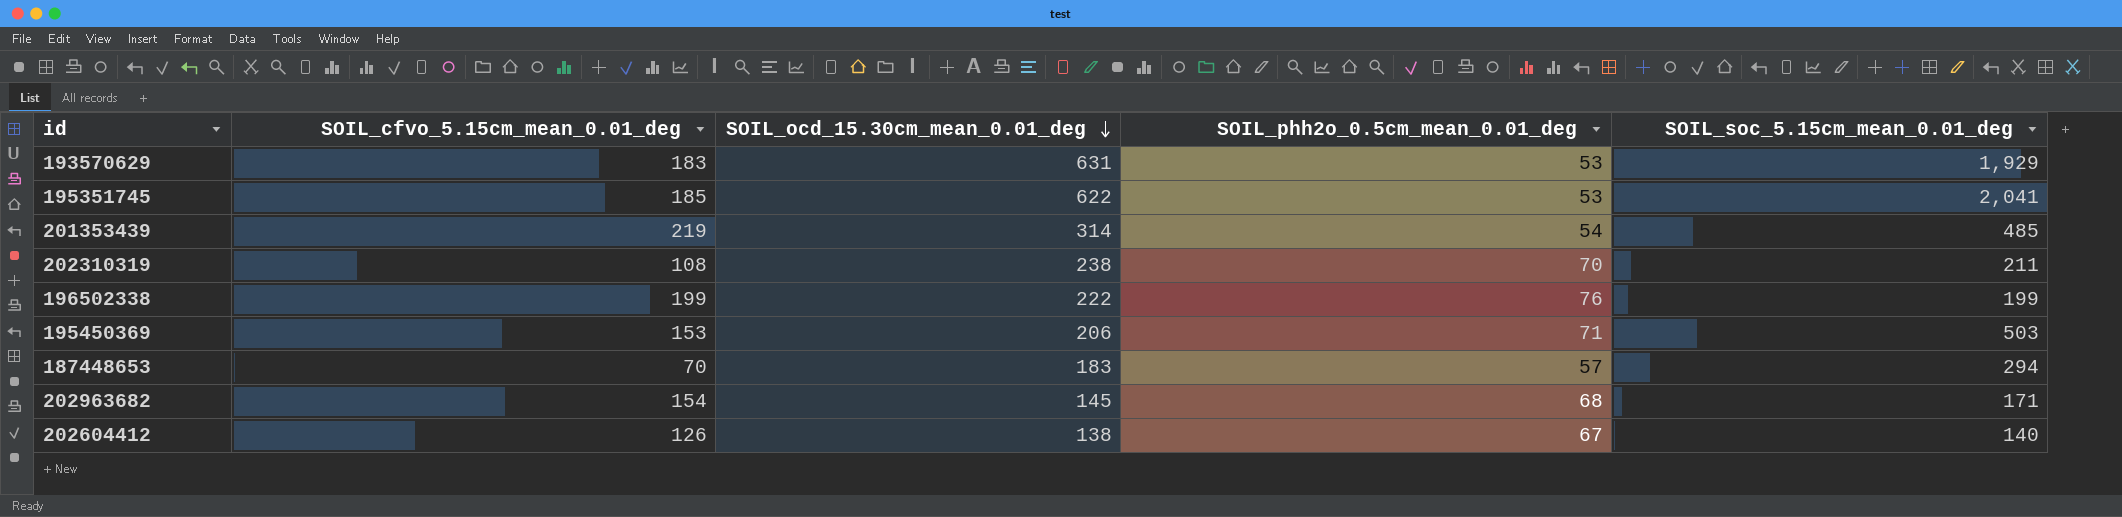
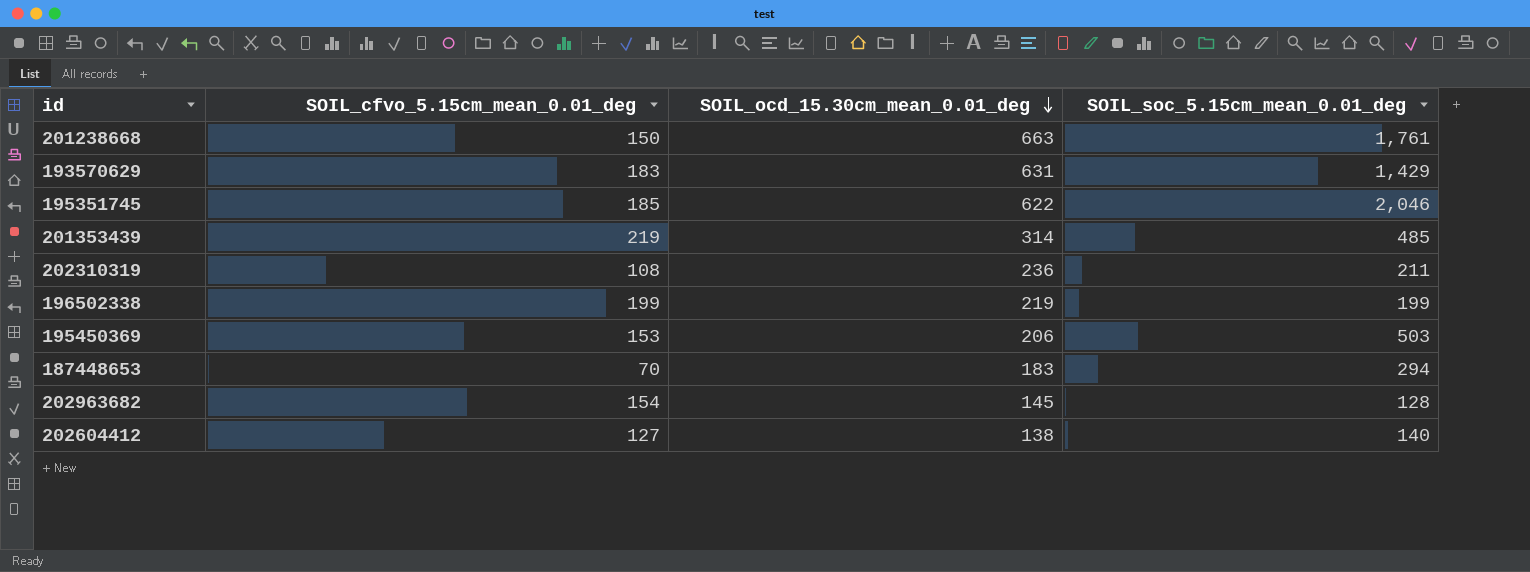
column SOIL_phh2o_0.5cm_mean_0.01_deg | position: 4 -> none
row 201238668: none -> 150 | 663 | 1,761
193570629 | SOIL_soc_5.15cm_mean_0.01_deg: 1,929 -> 1,429
195351745 | SOIL_soc_5.15cm_mean_0.01_deg: 2,041 -> 2,046
202310319 | SOIL_ocd_15.30cm_mean_0.01_deg: 238 -> 236
196502338 | SOIL_ocd_15.30cm_mean_0.01_deg: 222 -> 219
202963682 | SOIL_soc_5.15cm_mean_0.01_deg: 171 -> 128
202604412 | SOIL_cfvo_5.15cm_mean_0.01_deg: 126 -> 127

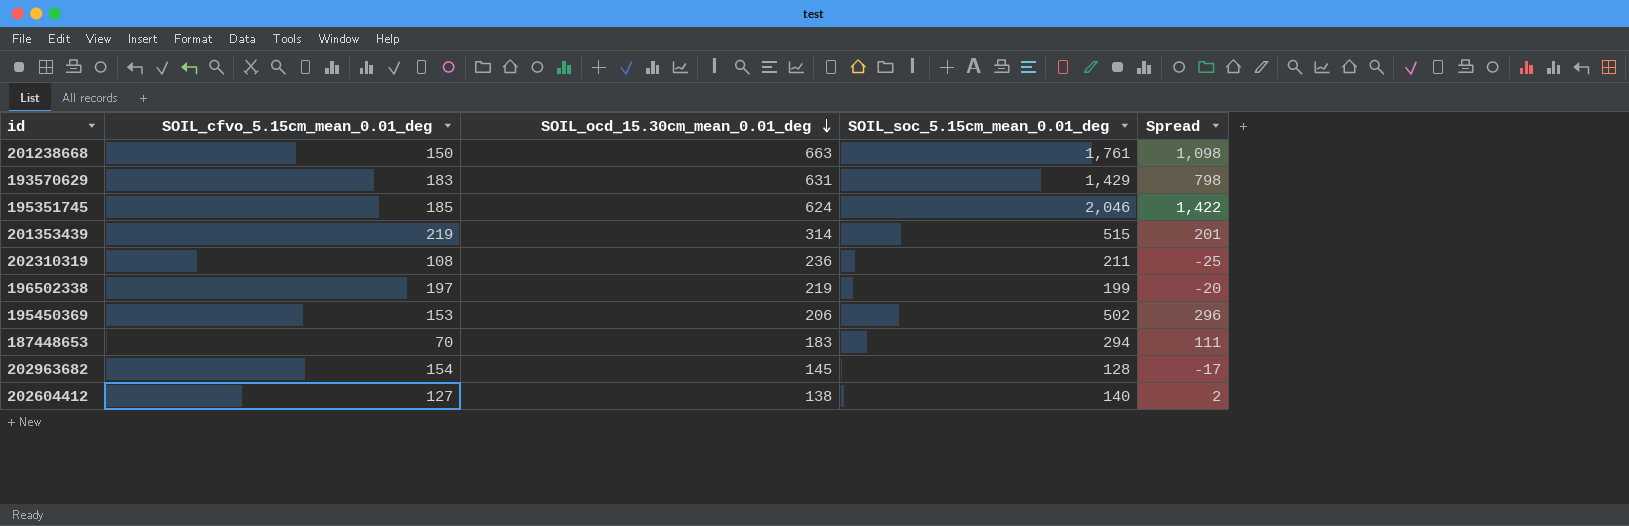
column Spread | formula: none -> [SOIL_soc_5.15cm_mean_0.01_deg] - [SOIL_ocd_15.30cm_mean_0.01_deg]
195351745 | SOIL_ocd_15.30cm_mean_0.01_deg: 622 -> 624
201353439 | SOIL_soc_5.15cm_mean_0.01_deg: 485 -> 515
196502338 | SOIL_cfvo_5.15cm_mean_0.01_deg: 199 -> 197
195450369 | SOIL_soc_5.15cm_mean_0.01_deg: 503 -> 502

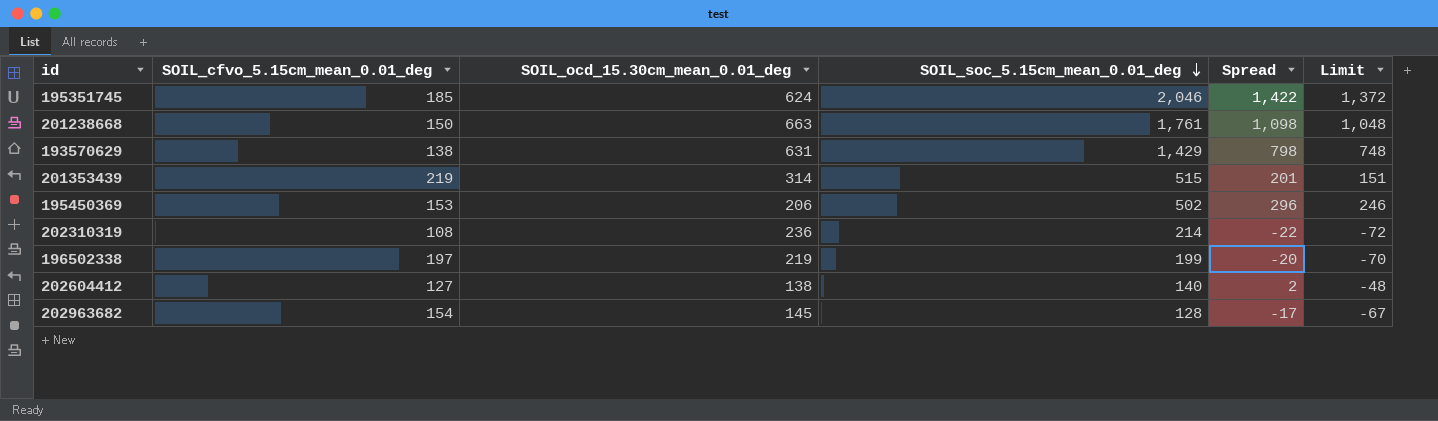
row order: SOIL_ocd_15.30cm_mean_0.01_deg descending -> SOIL_soc_5.15cm_mean_0.01_deg descending
column Limit | formula: none -> [Spread] - 50
row 187448653: 70 | 183 | 294 | 111 -> none
193570629 | SOIL_cfvo_5.15cm_mean_0.01_deg: 183 -> 138
202310319 | SOIL_soc_5.15cm_mean_0.01_deg: 211 -> 214
202310319 | Spread: -25 -> -22

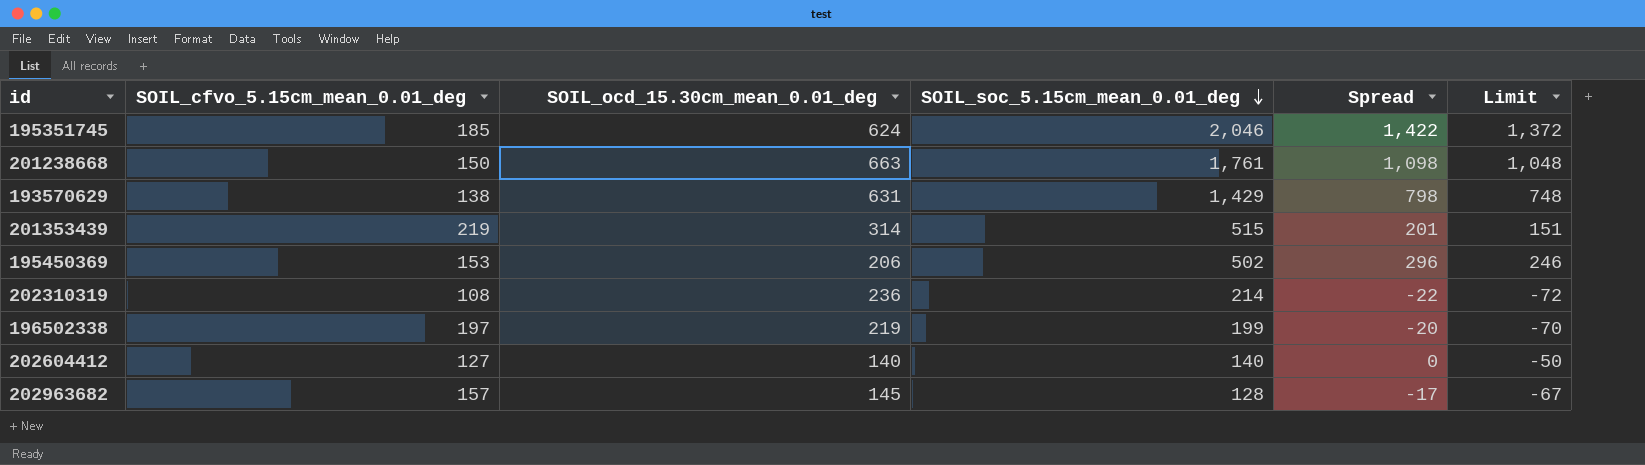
202604412 | SOIL_ocd_15.30cm_mean_0.01_deg: 138 -> 140
202604412 | Spread: 2 -> 0
202604412 | Limit: -48 -> -50
202963682 | SOIL_cfvo_5.15cm_mean_0.01_deg: 154 -> 157

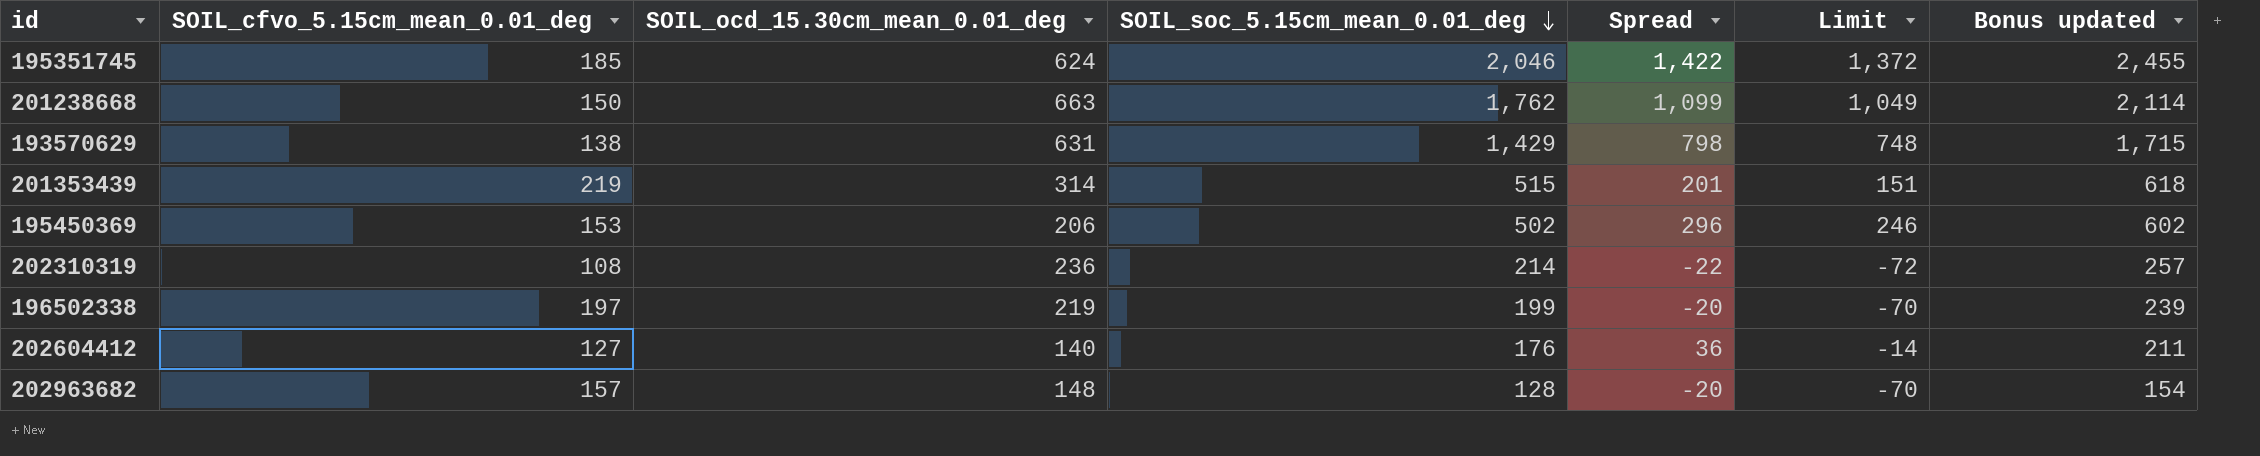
column Bonus updated | formula: none -> [SOIL_soc_5.15cm_mean_0.01_deg] * 1.2
201238668 | SOIL_soc_5.15cm_mean_0.01_deg: 1,761 -> 1,762
201238668 | Spread: 1,098 -> 1,099
201238668 | Limit: 1,048 -> 1,049
202604412 | SOIL_soc_5.15cm_mean_0.01_deg: 140 -> 176
202604412 | Spread: 0 -> 36
202604412 | Limit: -50 -> -14
202963682 | SOIL_ocd_15.30cm_mean_0.01_deg: 145 -> 148
202963682 | Spread: -17 -> -20
202963682 | Limit: -67 -> -70

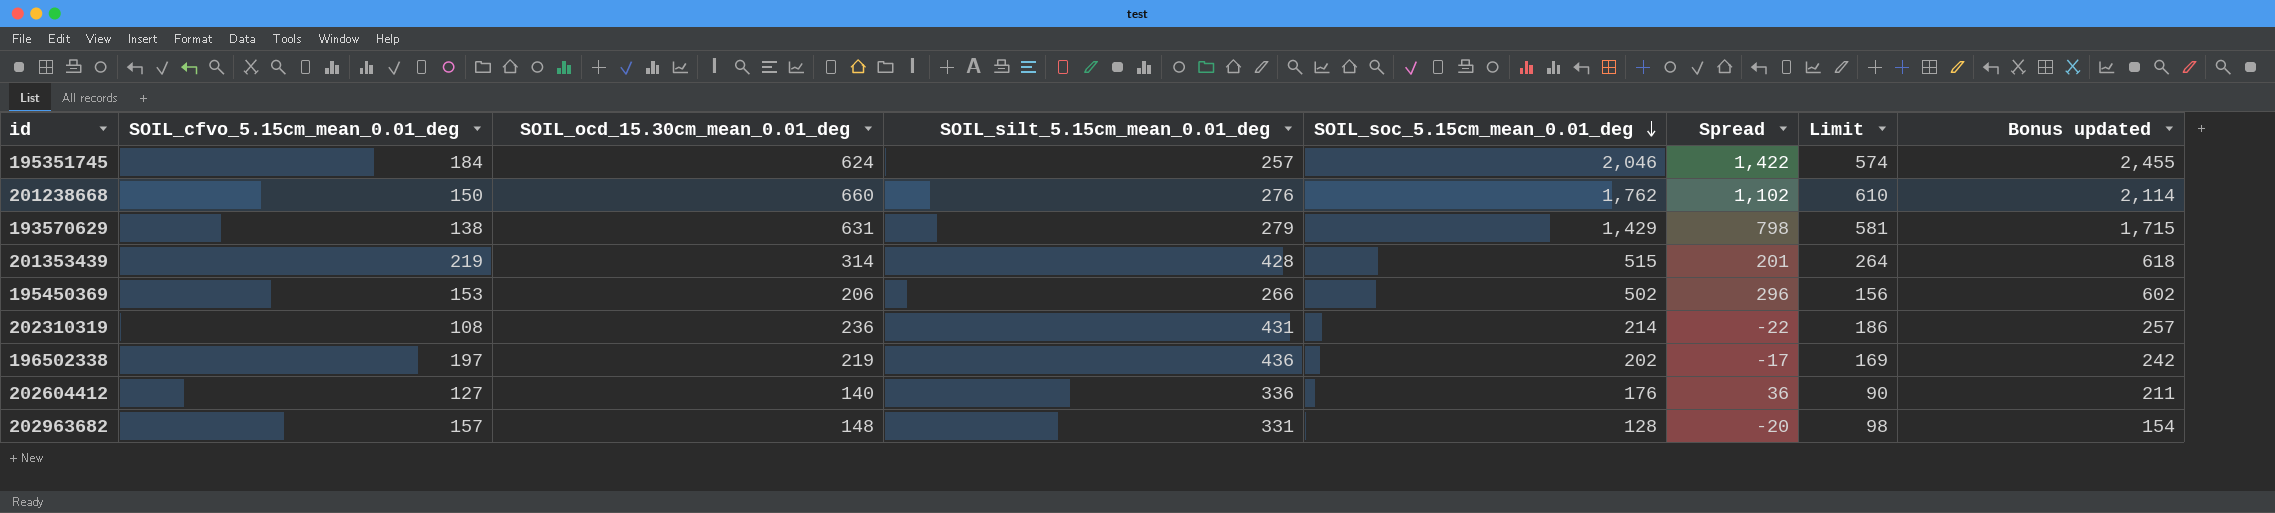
column SOIL_silt_5.15cm_mean_0.01_deg | position: none -> 4
column Limit | formula: [Spread] - 50 -> [SOIL_ocd_15.30cm_mean_0.01_deg] - 50
195351745 | SOIL_cfvo_5.15cm_mean_0.01_deg: 185 -> 184
201238668 | SOIL_ocd_15.30cm_mean_0.01_deg: 663 -> 660
201238668 | Spread: 1,099 -> 1,102
196502338 | SOIL_soc_5.15cm_mean_0.01_deg: 199 -> 202
196502338 | Spread: -20 -> -17
196502338 | Bonus updated: 239 -> 242

